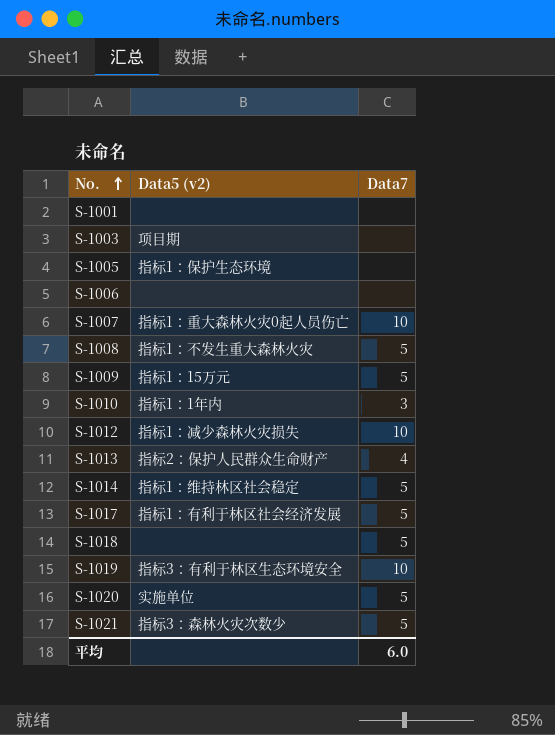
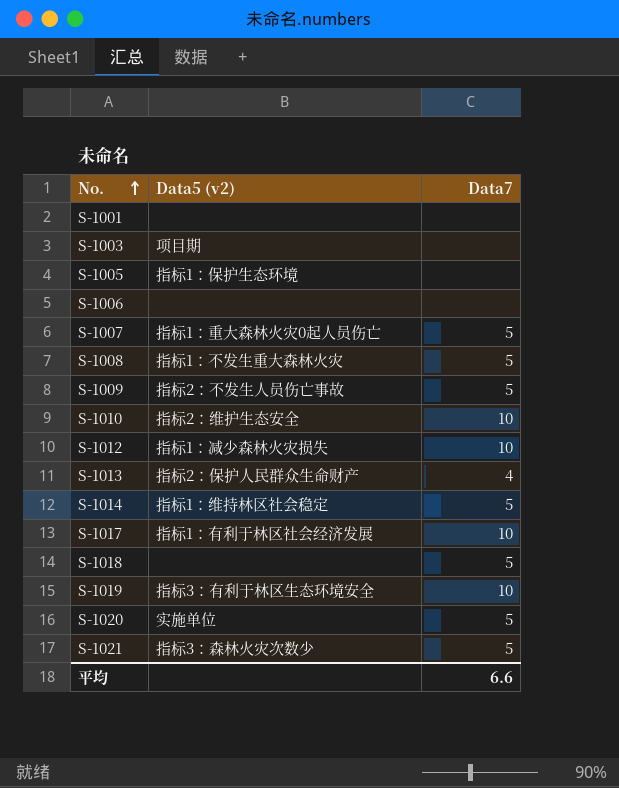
S-1007 | Data7: 10 -> 5
S-1009 | Data5 (v2): 指标1：15万元 -> 指标2：不发生人员伤亡事故
S-1010 | Data5 (v2): 指标1：1年内 -> 指标2：维护生态安全
S-1010 | Data7: 3 -> 10
S-1017 | Data7: 5 -> 10
平均 | Data7: 6.0 -> 6.6

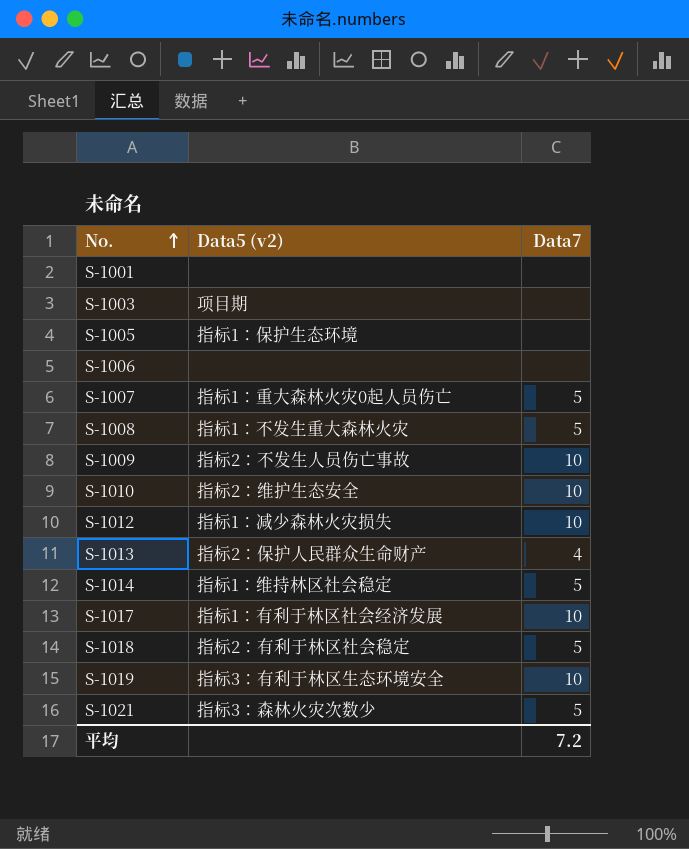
row S-1020: 实施单位 | 5 -> none
S-1009 | Data7: 5 -> 10
S-1018 | Data5 (v2): none -> 指标2：有利于林区社会稳定
平均 | Data7: 6.6 -> 7.2

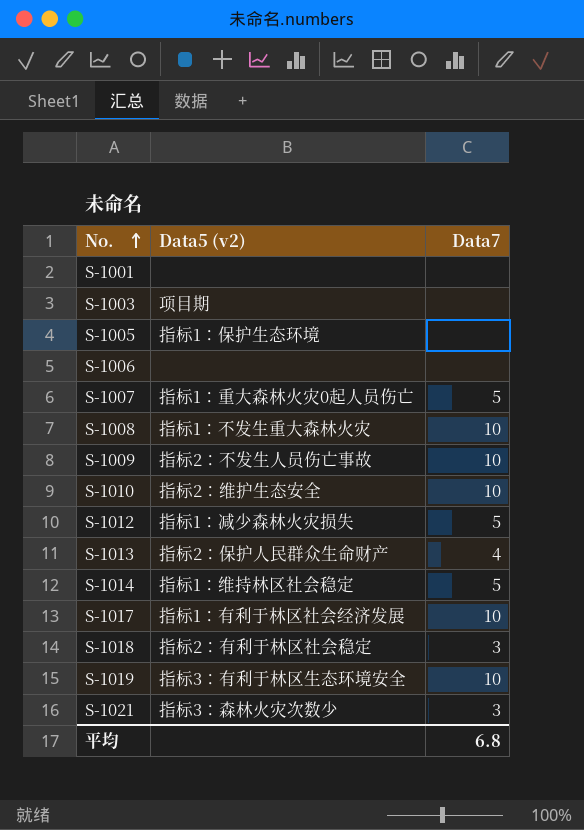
S-1008 | Data7: 5 -> 10
S-1012 | Data7: 10 -> 5
S-1018 | Data7: 5 -> 3
S-1021 | Data7: 5 -> 3
平均 | Data7: 7.2 -> 6.8

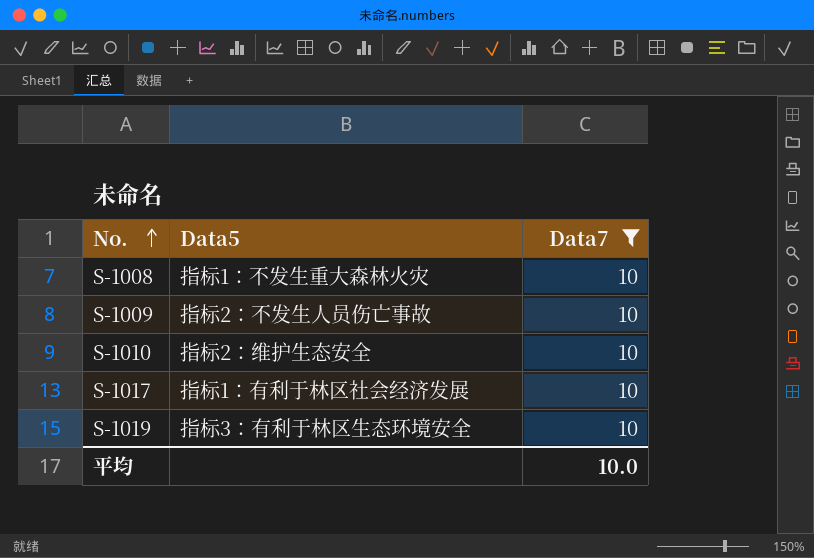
filter: none -> Data7 = 10
column name: Data5 (v2) -> Data5
平均 | Data7: 6.8 -> 10.0

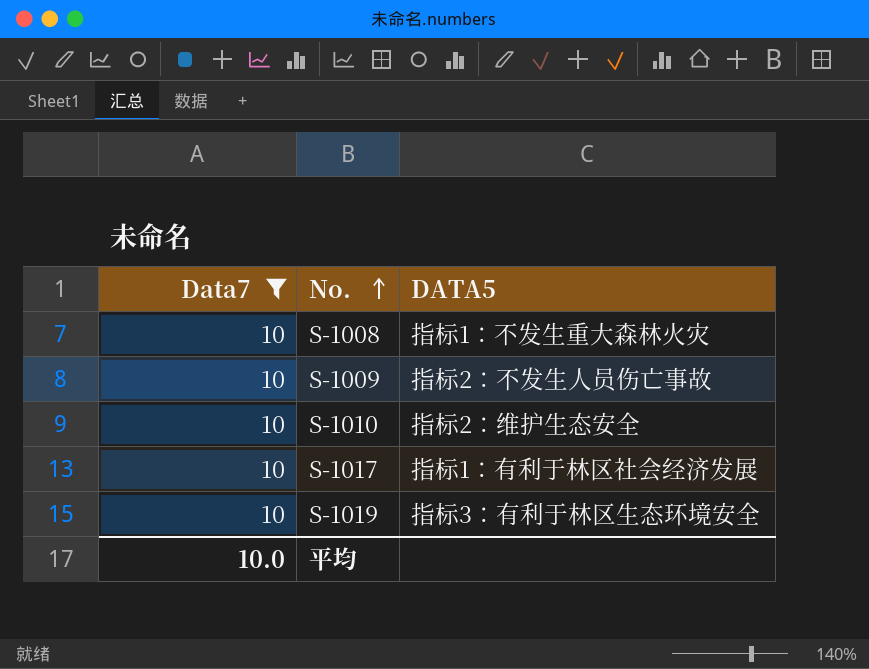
column Data7 | position: 3 -> 1
column name: Data5 -> DATA5

